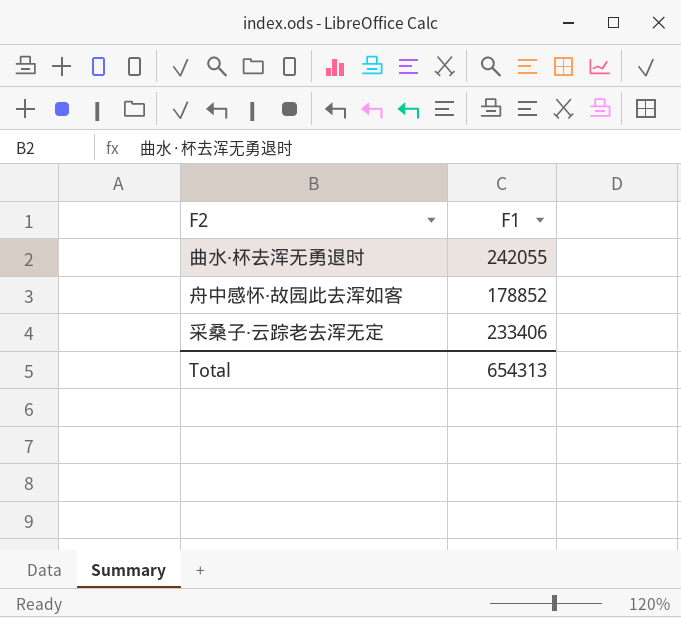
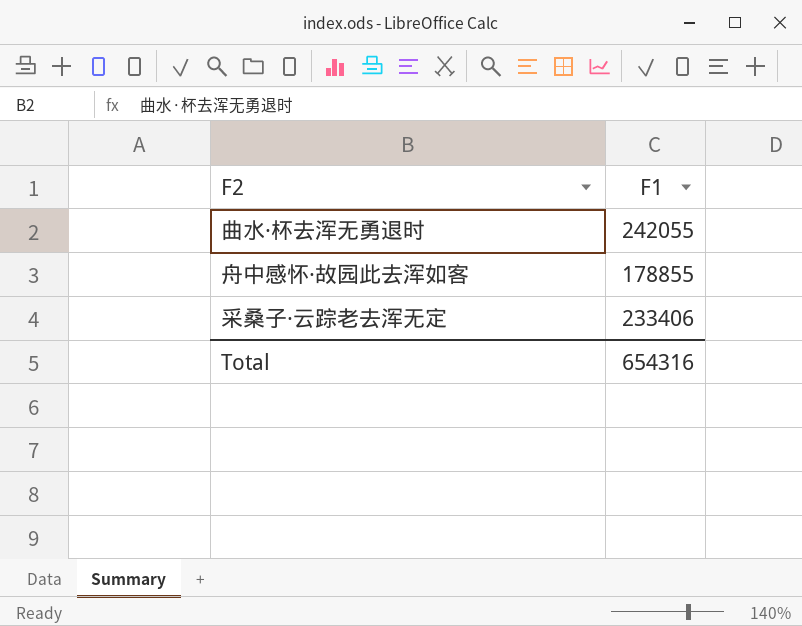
舟中感怀·故园此去浑如客 | F1: 178852 -> 178855
Total | F1: 654313 -> 654316

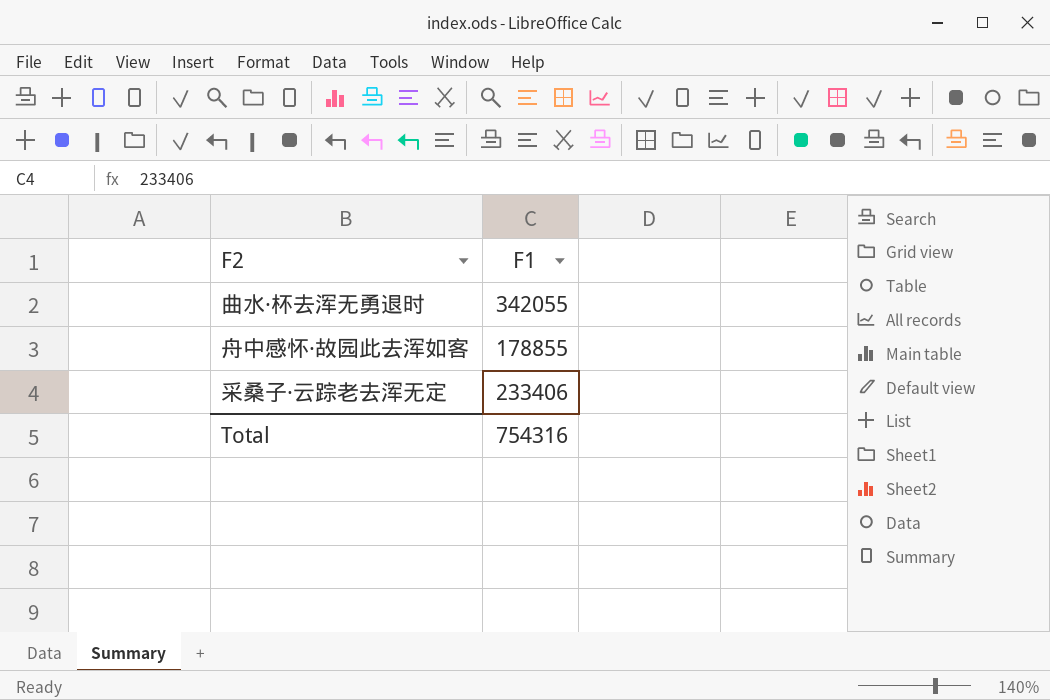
曲水·杯去浑无勇退时 | F1: 242055 -> 342055
Total | F1: 654316 -> 754316

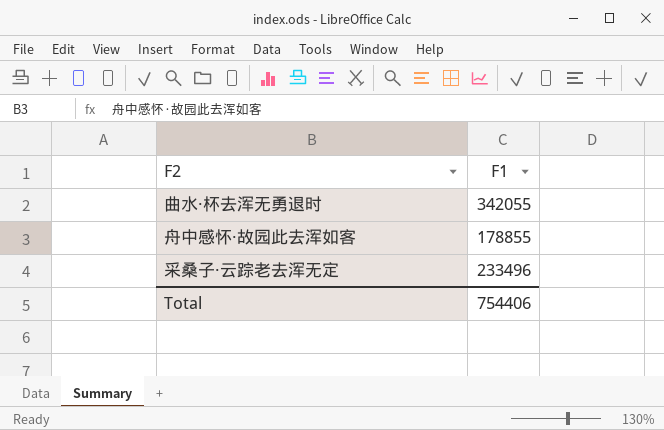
采桑子·云踪老去浑无定 | F1: 233406 -> 233496
Total | F1: 754316 -> 754406

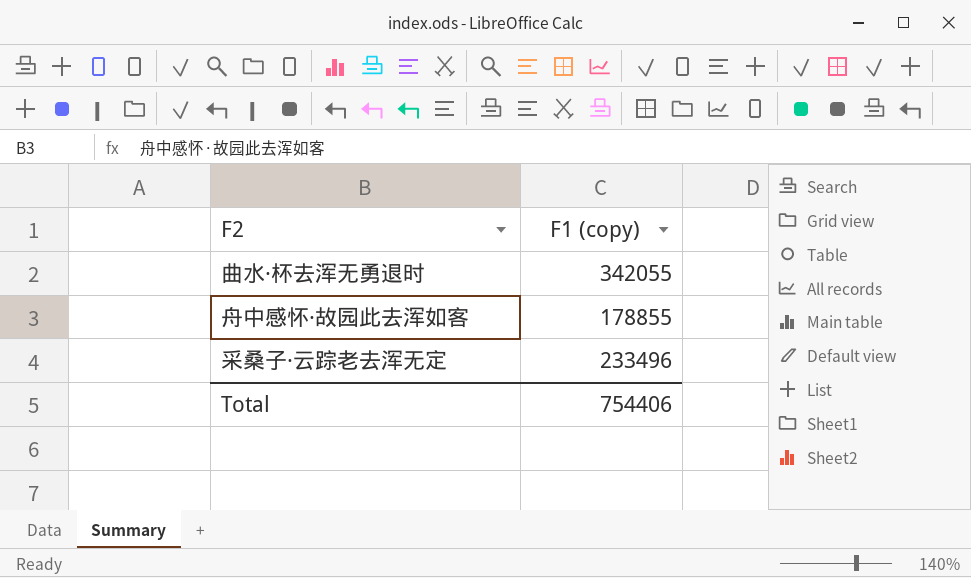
column name: F1 -> F1 (copy)

